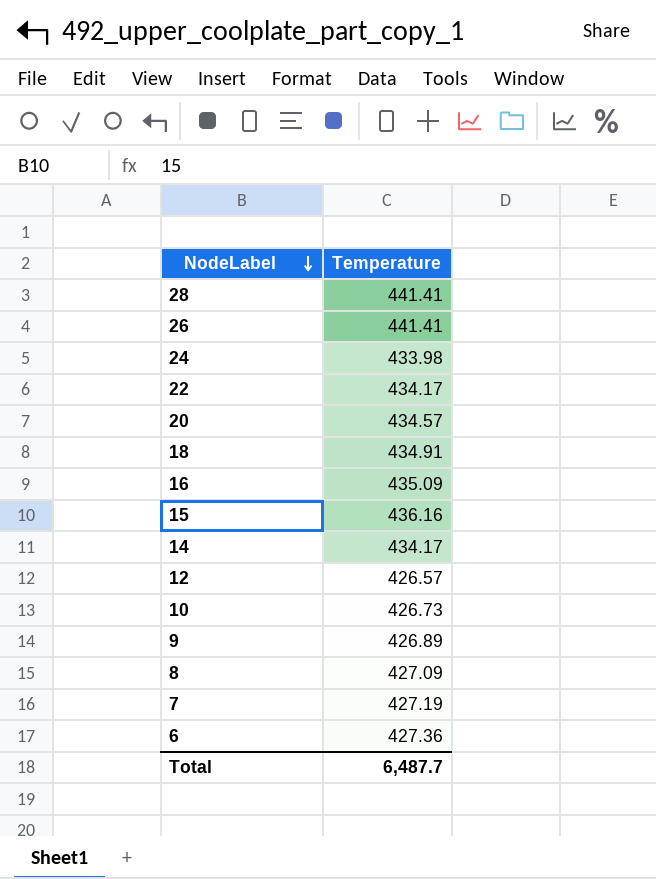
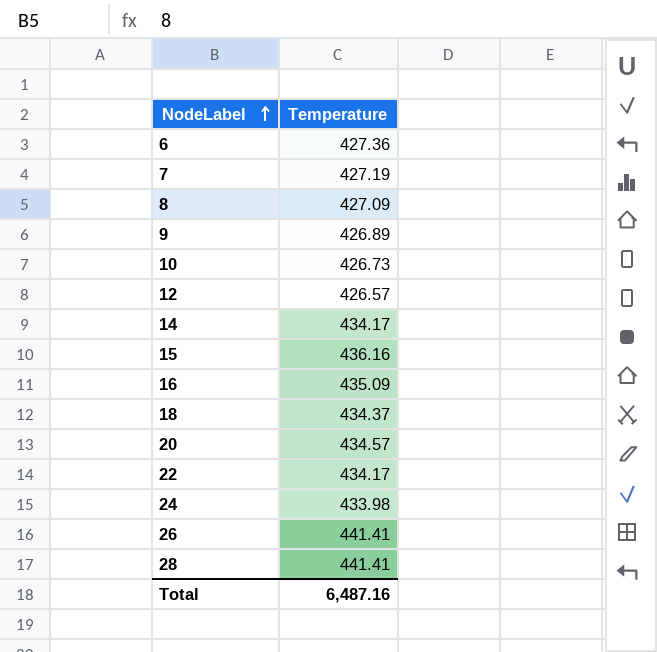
row order: NodeLabel descending -> NodeLabel ascending
18 | Temperature: 434.91 -> 434.37
Total | Temperature: 6,487.7 -> 6,487.16

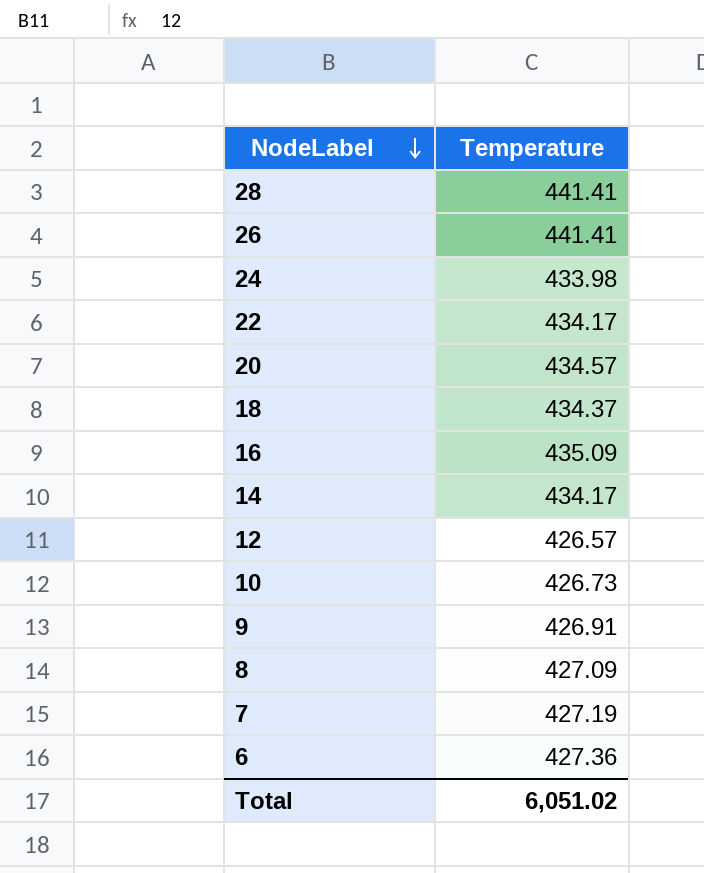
row order: NodeLabel ascending -> NodeLabel descending
row 15: 436.16 -> none
9 | Temperature: 426.89 -> 426.91
Total | Temperature: 6,487.16 -> 6,051.02

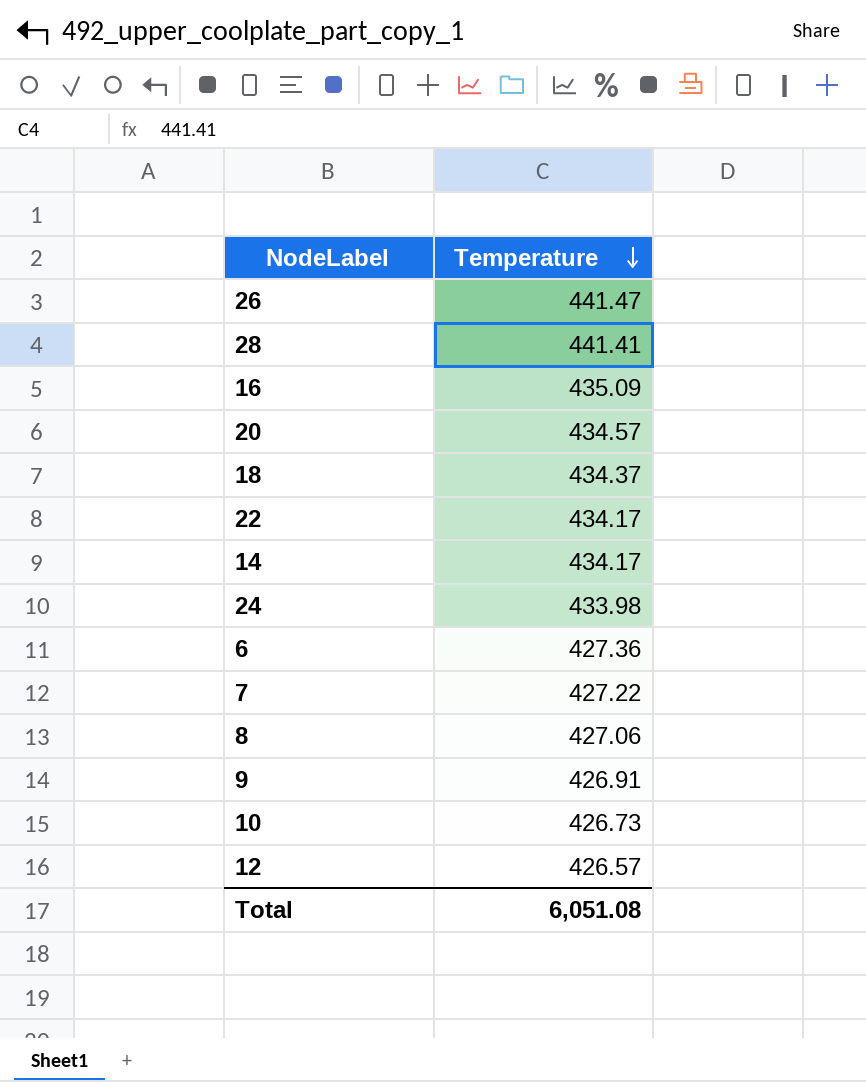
row order: NodeLabel descending -> Temperature descending
26 | Temperature: 441.41 -> 441.47
7 | Temperature: 427.19 -> 427.22
8 | Temperature: 427.09 -> 427.06
Total | Temperature: 6,051.02 -> 6,051.08

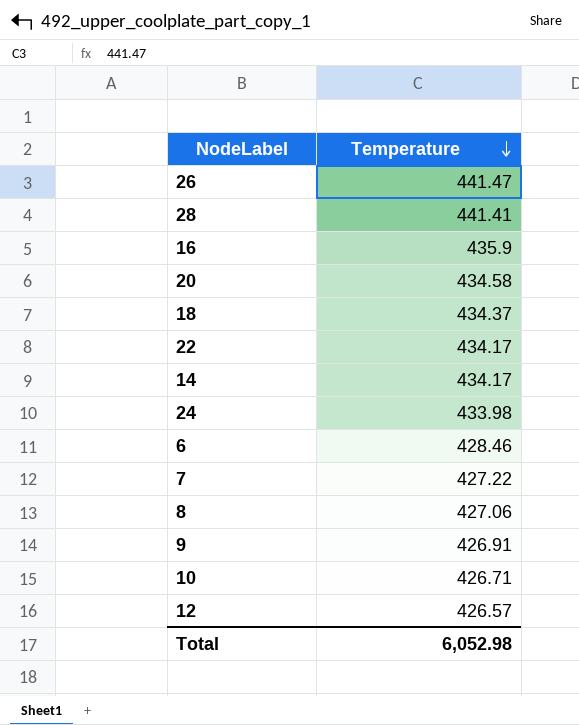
16 | Temperature: 435.09 -> 435.9
20 | Temperature: 434.57 -> 434.58
6 | Temperature: 427.36 -> 428.46
10 | Temperature: 426.73 -> 426.71
Total | Temperature: 6,051.08 -> 6,052.98

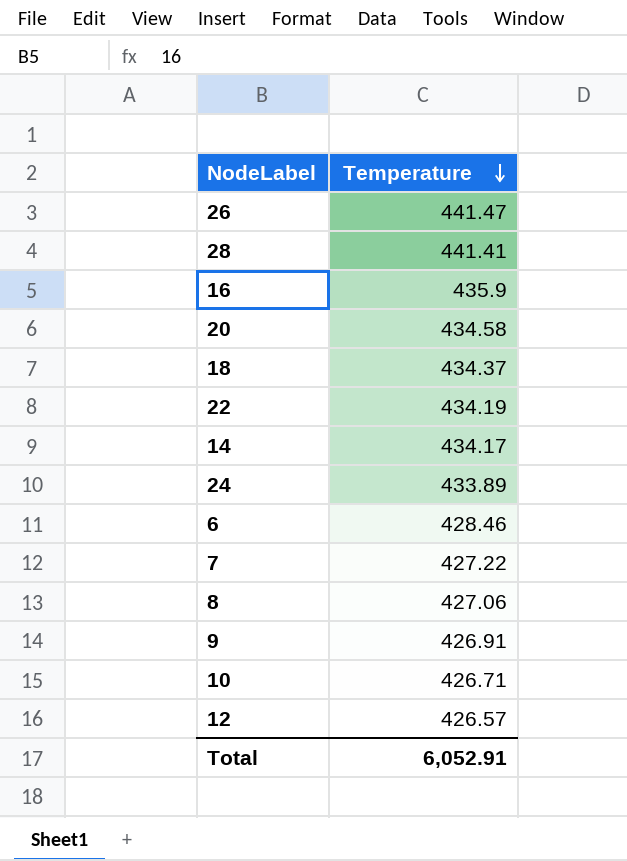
22 | Temperature: 434.17 -> 434.19
24 | Temperature: 433.98 -> 433.89
Total | Temperature: 6,052.98 -> 6,052.91

